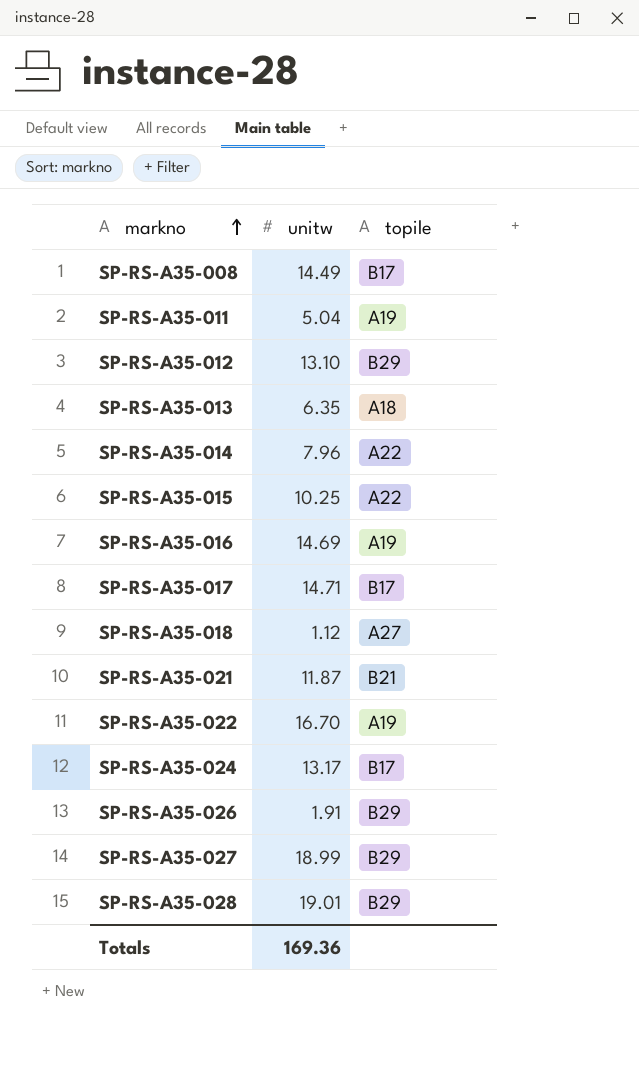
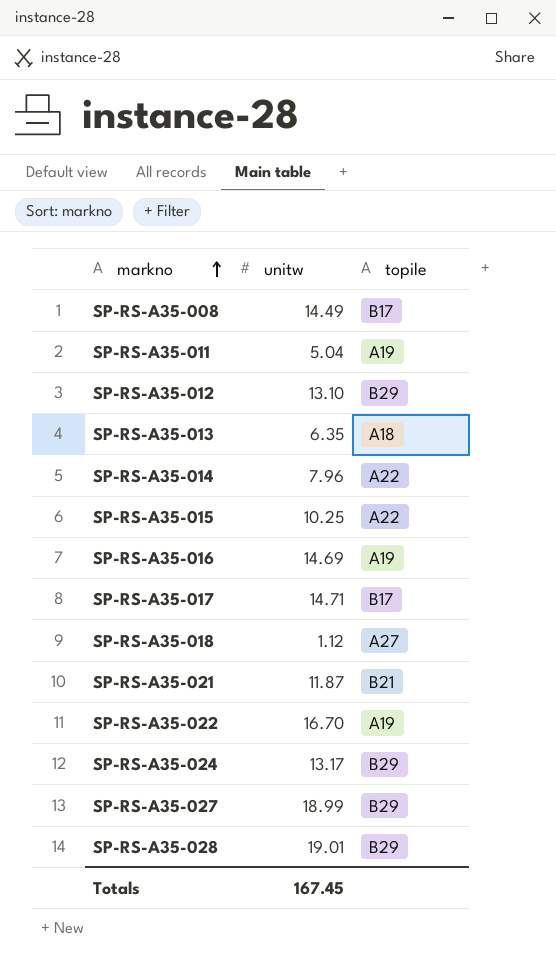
row SP-RS-A35-026: 1.91 | B29 -> none
SP-RS-A35-024 | topile: B17 -> B29
Totals | unitw: 169.36 -> 167.45

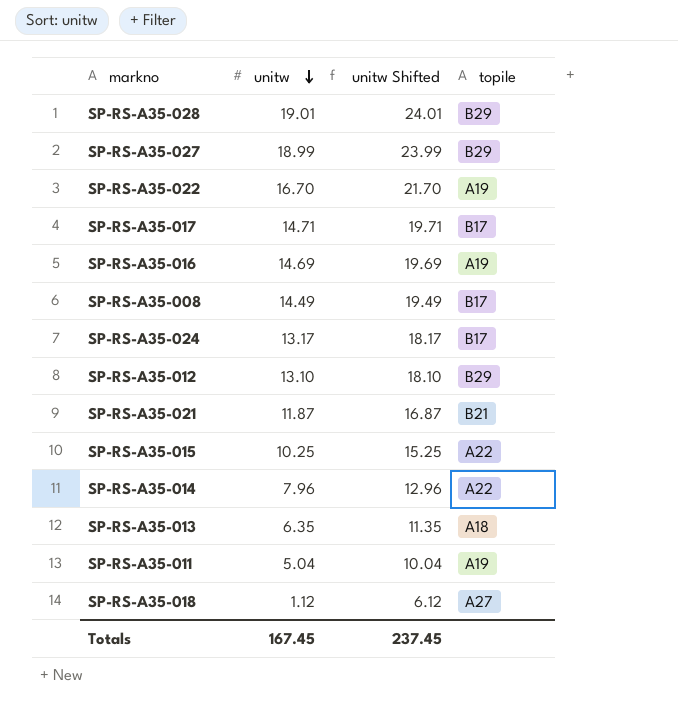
row order: markno ascending -> unitw descending
column unitw Shifted | formula: none -> [unitw] + 5
SP-RS-A35-024 | topile: B29 -> B17

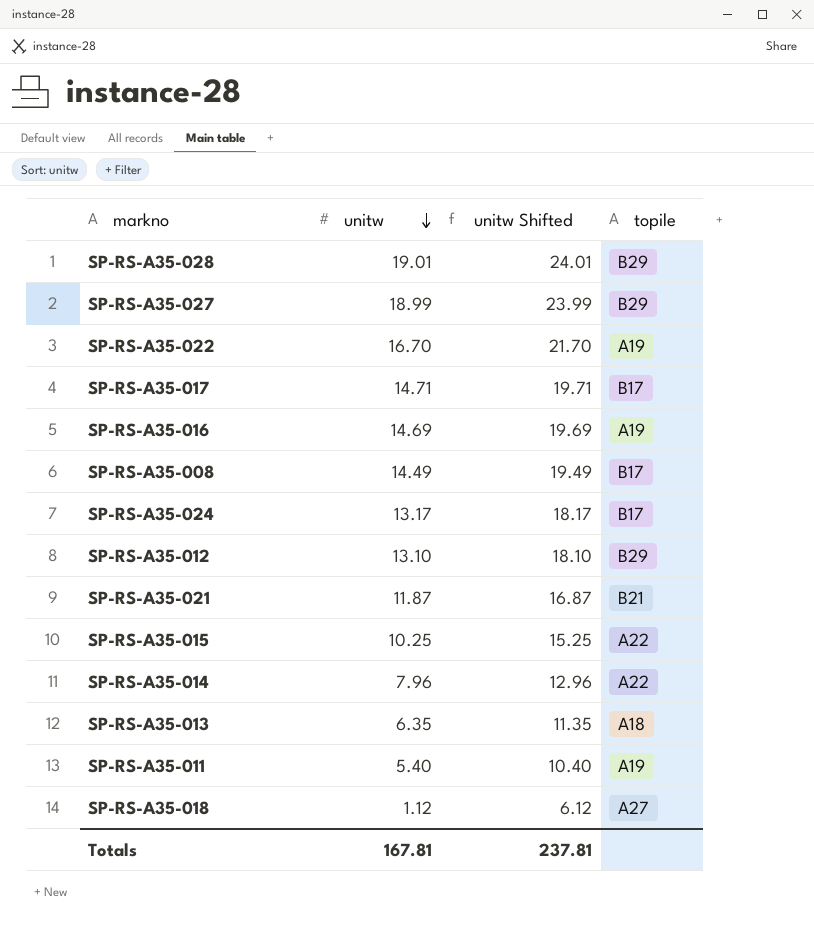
SP-RS-A35-011 | unitw: 5.04 -> 5.40
SP-RS-A35-011 | unitw Shifted: 10.04 -> 10.40
Totals | unitw: 167.45 -> 167.81
Totals | unitw Shifted: 237.45 -> 237.81

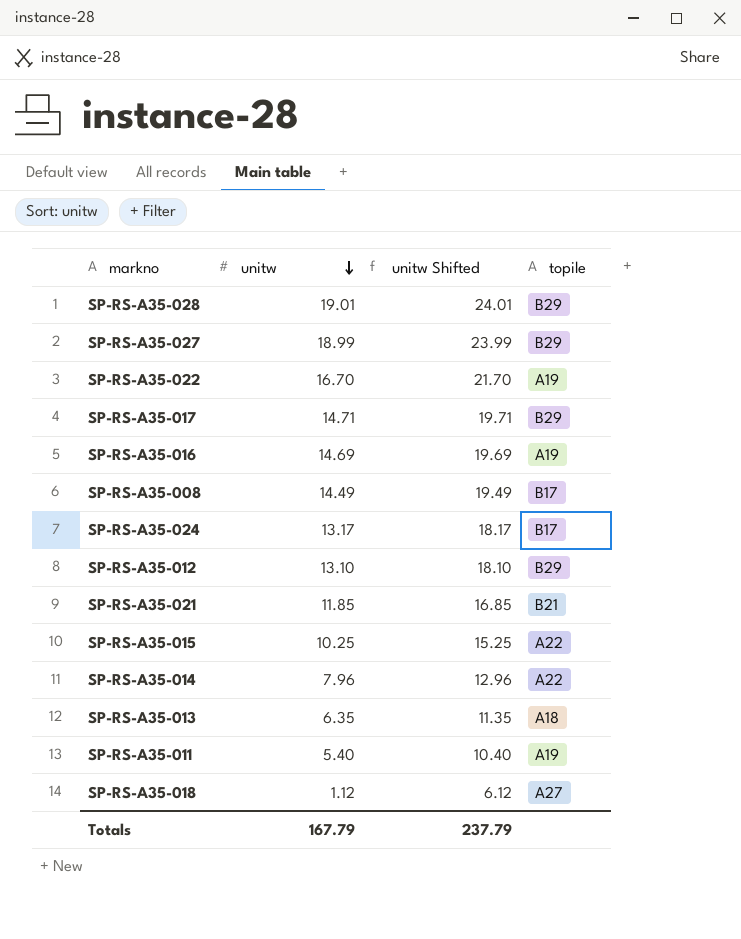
SP-RS-A35-017 | topile: B17 -> B29
SP-RS-A35-021 | unitw: 11.87 -> 11.85
SP-RS-A35-021 | unitw Shifted: 16.87 -> 16.85
Totals | unitw: 167.81 -> 167.79
Totals | unitw Shifted: 237.81 -> 237.79

